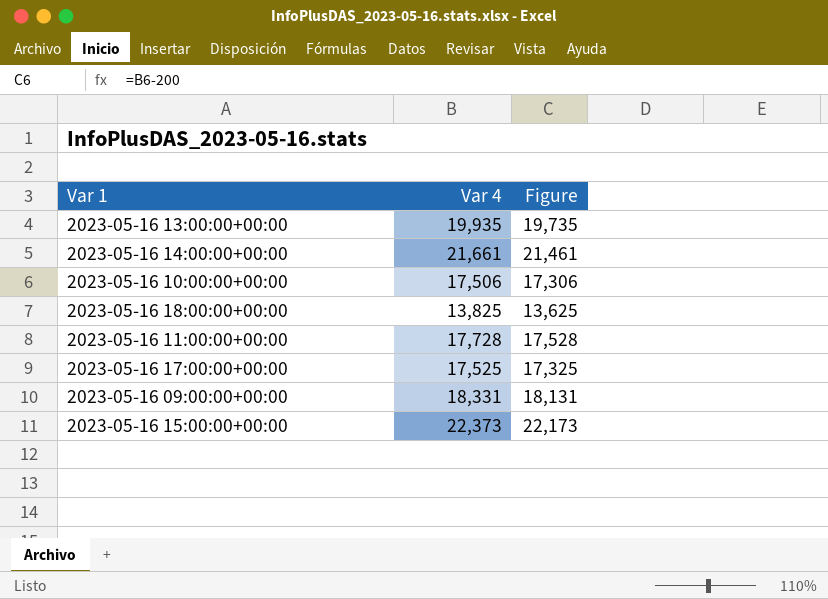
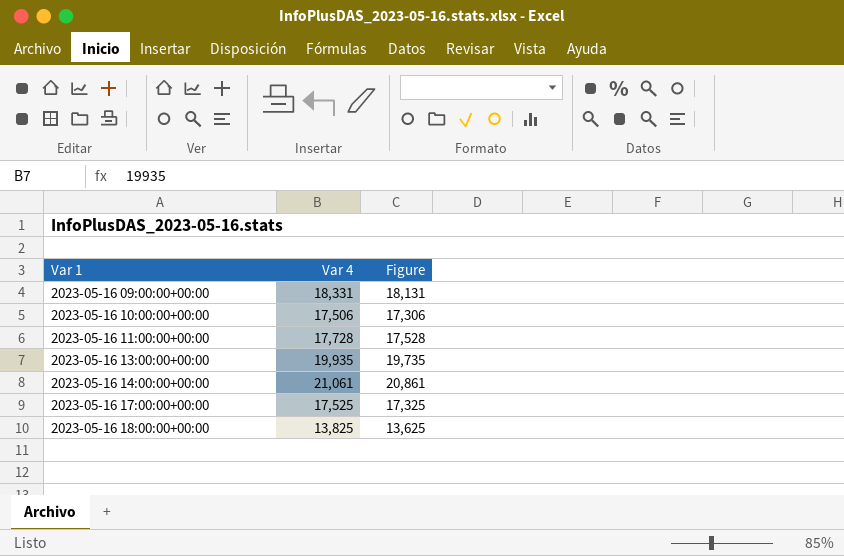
row order: none -> Var 1 ascending
row 2023-05-16 15:00:00+00:00: 22,373 | 22,173 -> none
2023-05-16 14:00:00+00:00 | Var 4: 21,661 -> 21,061
2023-05-16 14:00:00+00:00 | Figure: 21,461 -> 20,861

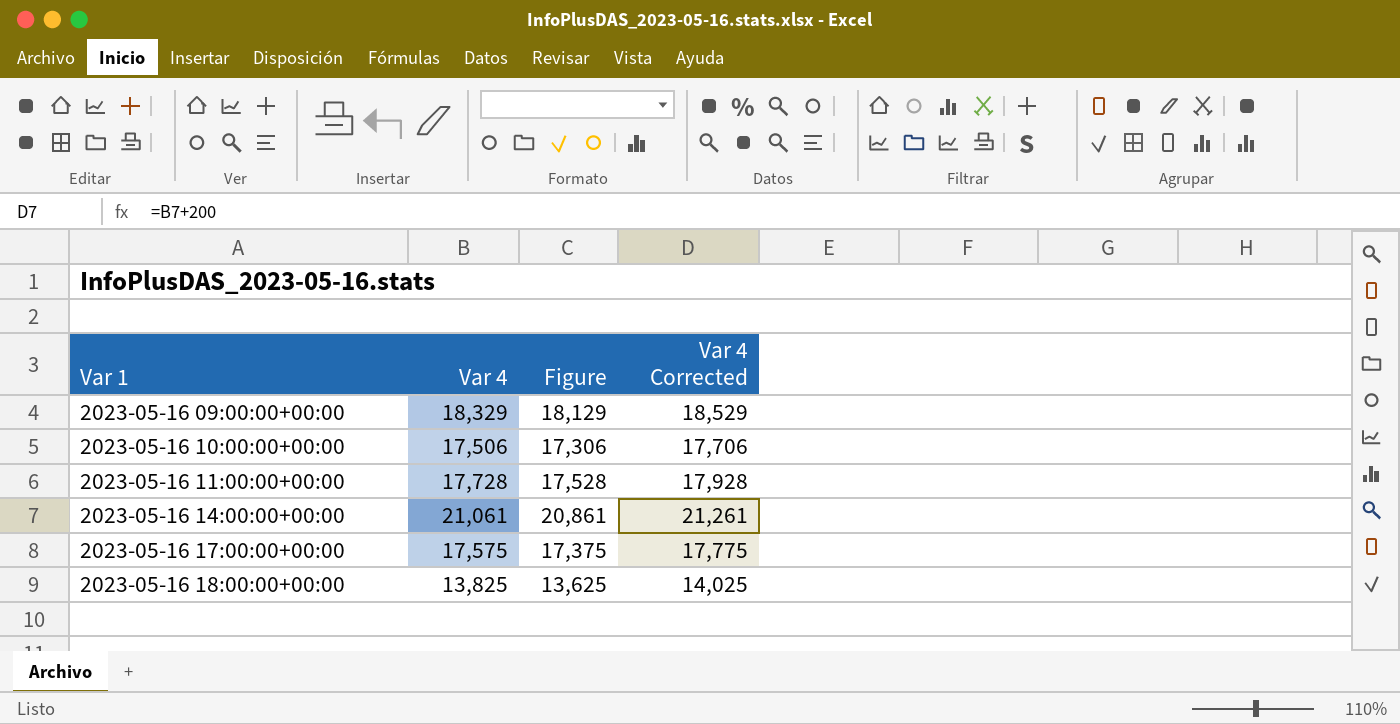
column Var 4 Corrected | formula: none -> [Var 4] + 200
row 2023-05-16 13:00:00+00:00: 19,935 | 19,735 -> none
2023-05-16 09:00:00+00:00 | Var 4: 18,331 -> 18,329
2023-05-16 09:00:00+00:00 | Figure: 18,131 -> 18,129
2023-05-16 17:00:00+00:00 | Var 4: 17,525 -> 17,575
2023-05-16 17:00:00+00:00 | Figure: 17,325 -> 17,375

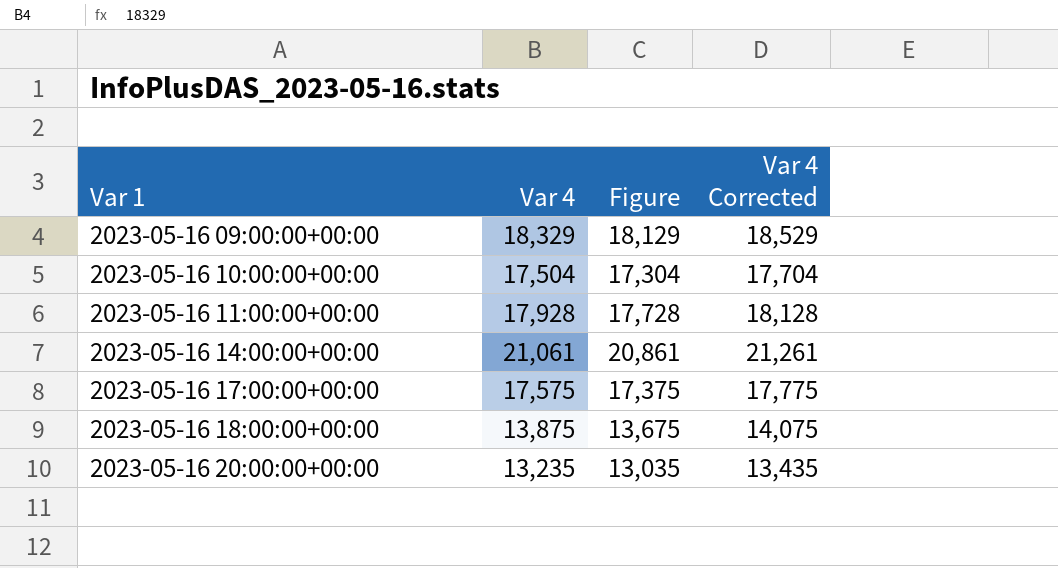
2023-05-16 10:00:00+00:00 | Var 4: 17,506 -> 17,504
2023-05-16 10:00:00+00:00 | Figure: 17,306 -> 17,304
2023-05-16 10:00:00+00:00 | Var 4 Corrected: 17,706 -> 17,704
2023-05-16 11:00:00+00:00 | Var 4: 17,728 -> 17,928
2023-05-16 11:00:00+00:00 | Figure: 17,528 -> 17,728
2023-05-16 11:00:00+00:00 | Var 4 Corrected: 17,928 -> 18,128
2023-05-16 18:00:00+00:00 | Var 4: 13,825 -> 13,875
2023-05-16 18:00:00+00:00 | Figure: 13,625 -> 13,675
2023-05-16 18:00:00+00:00 | Var 4 Corrected: 14,025 -> 14,075
row 2023-05-16 20:00:00+00:00: none -> 13,235 | 13,035 | 13,435

